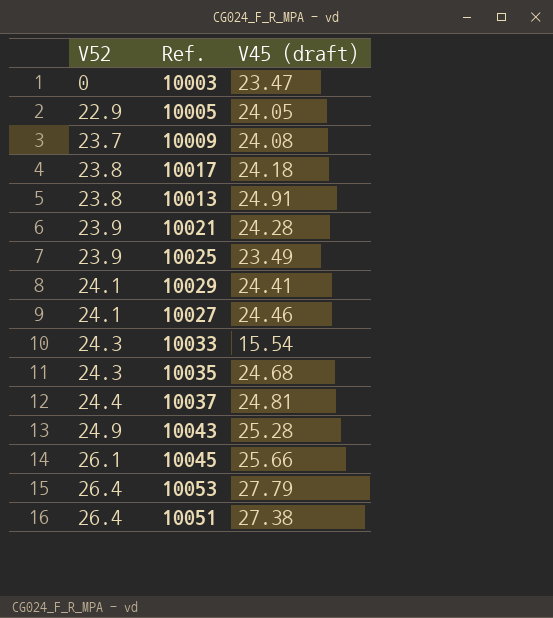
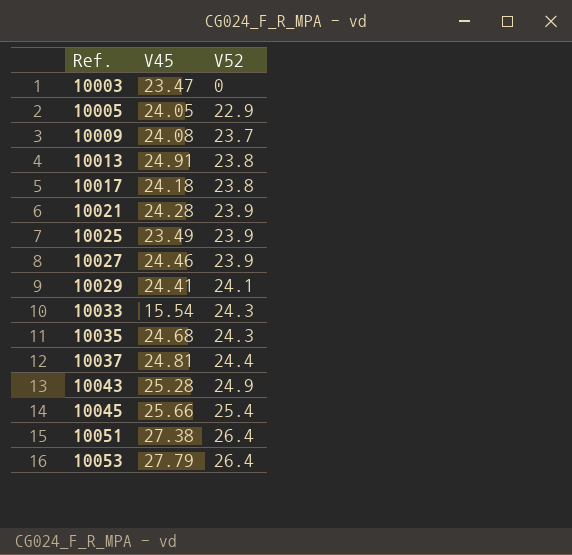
row order: V52 ascending -> Ref. ascending
column name: V45 (draft) -> V45
column V52 | position: 1 -> 3
10027 | V52: 24.1 -> 23.9
10045 | V52: 26.1 -> 25.4

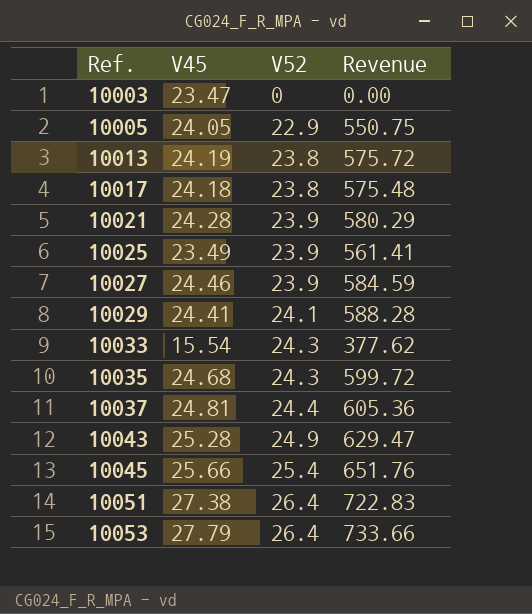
column Revenue | formula: none -> [V45] * [V52]
row 10009: 24.08 | 23.7 -> none
10013 | V45: 24.91 -> 24.19

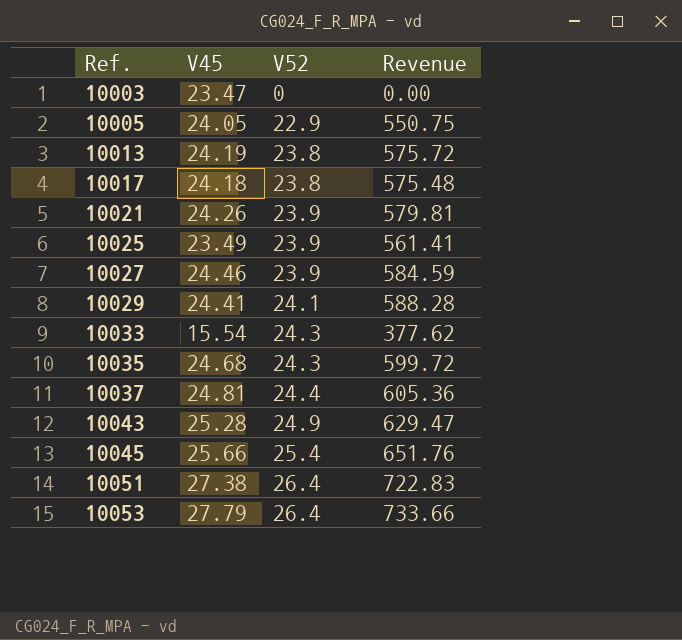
10021 | V45: 24.28 -> 24.26
10021 | Revenue: 580.29 -> 579.81

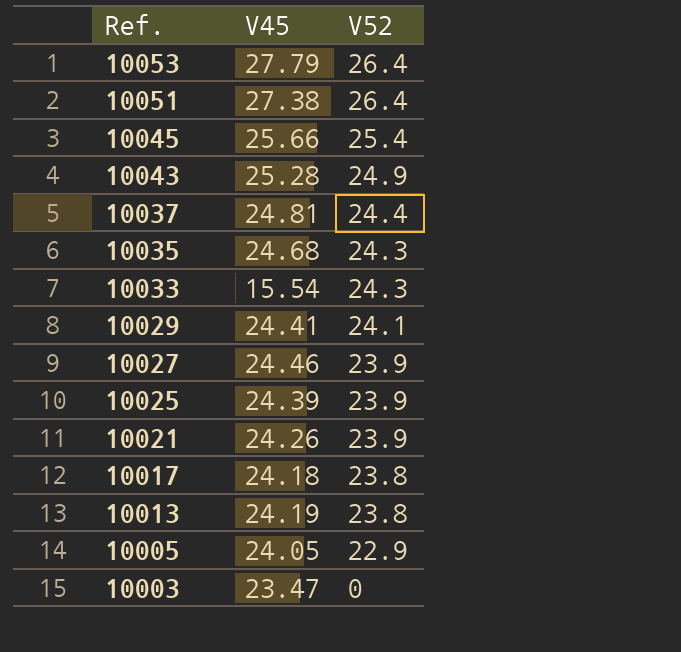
row order: Ref. ascending -> Ref. descending
column Revenue | formula: [V45] * [V52] -> none
10025 | V45: 23.49 -> 24.39

